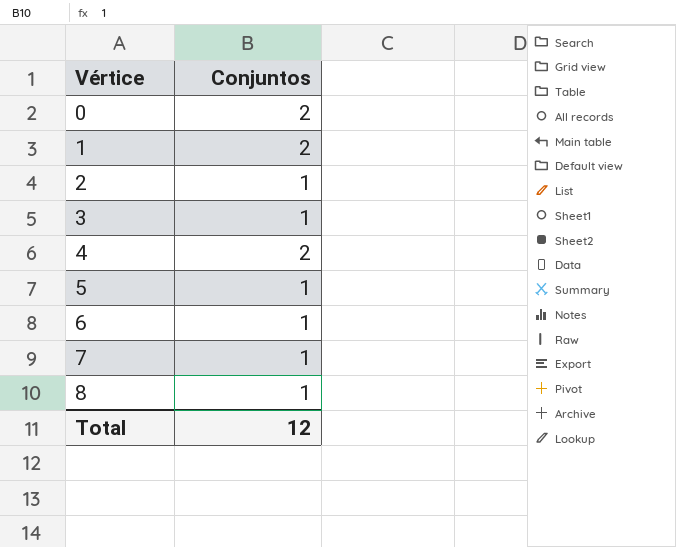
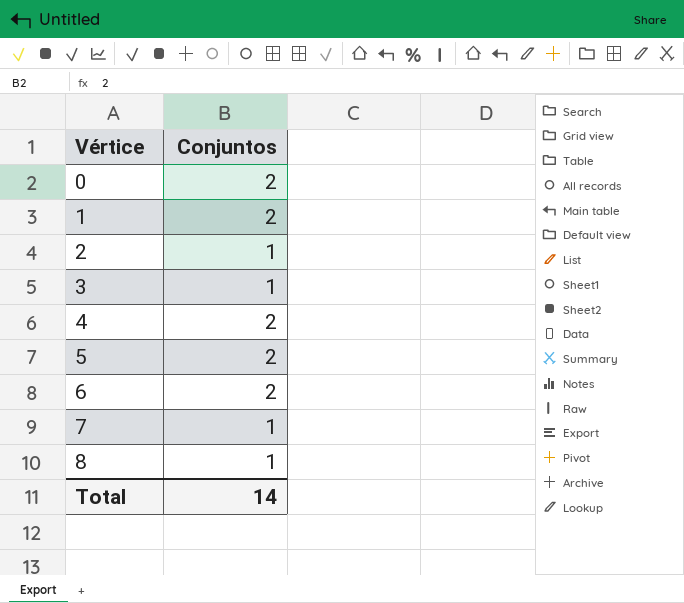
5 | Conjuntos: 1 -> 2
6 | Conjuntos: 1 -> 2
Total | Conjuntos: 12 -> 14

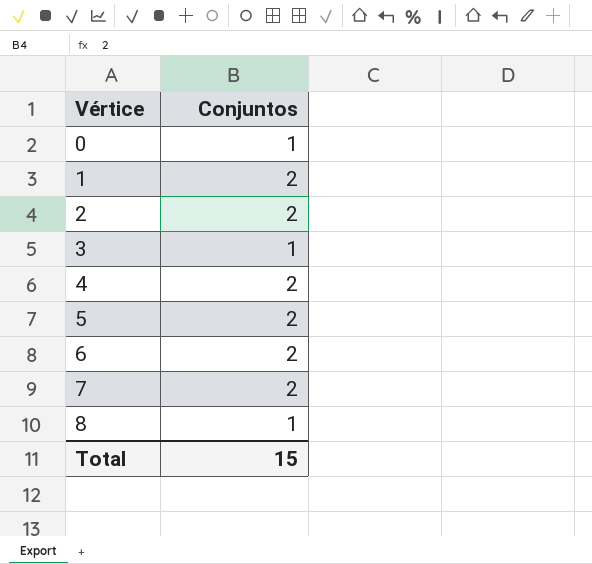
0 | Conjuntos: 2 -> 1
2 | Conjuntos: 1 -> 2
7 | Conjuntos: 1 -> 2
Total | Conjuntos: 14 -> 15

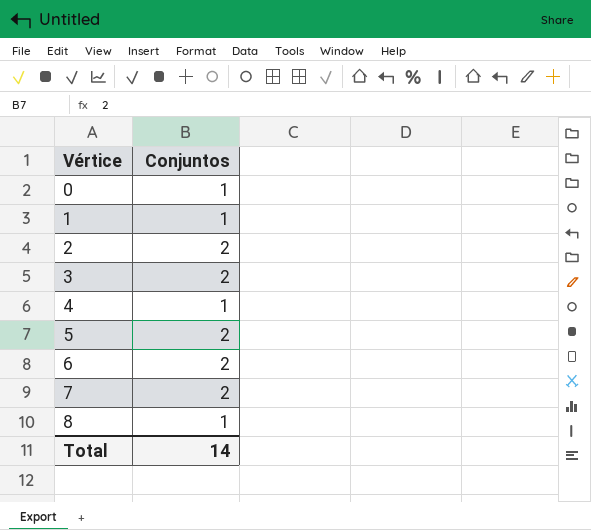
1 | Conjuntos: 2 -> 1
3 | Conjuntos: 1 -> 2
4 | Conjuntos: 2 -> 1
Total | Conjuntos: 15 -> 14

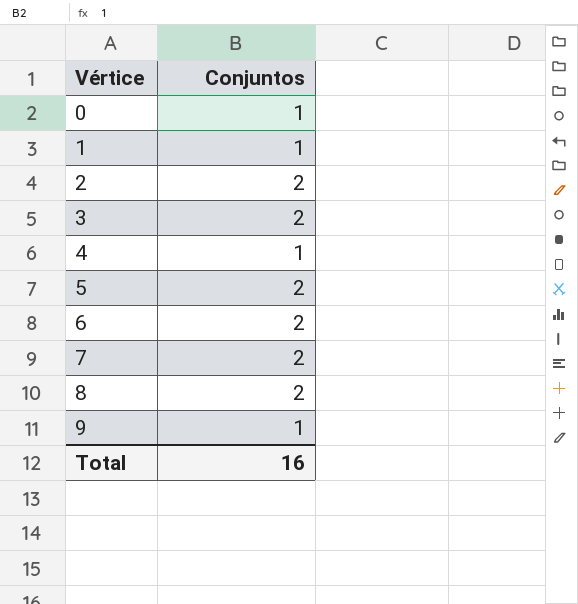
8 | Conjuntos: 1 -> 2
row 9: none -> 1
Total | Conjuntos: 14 -> 16

